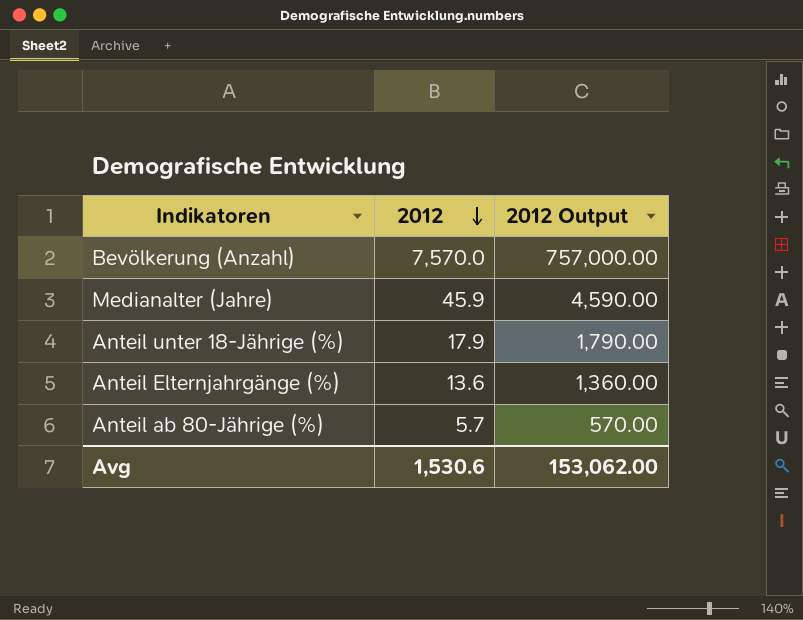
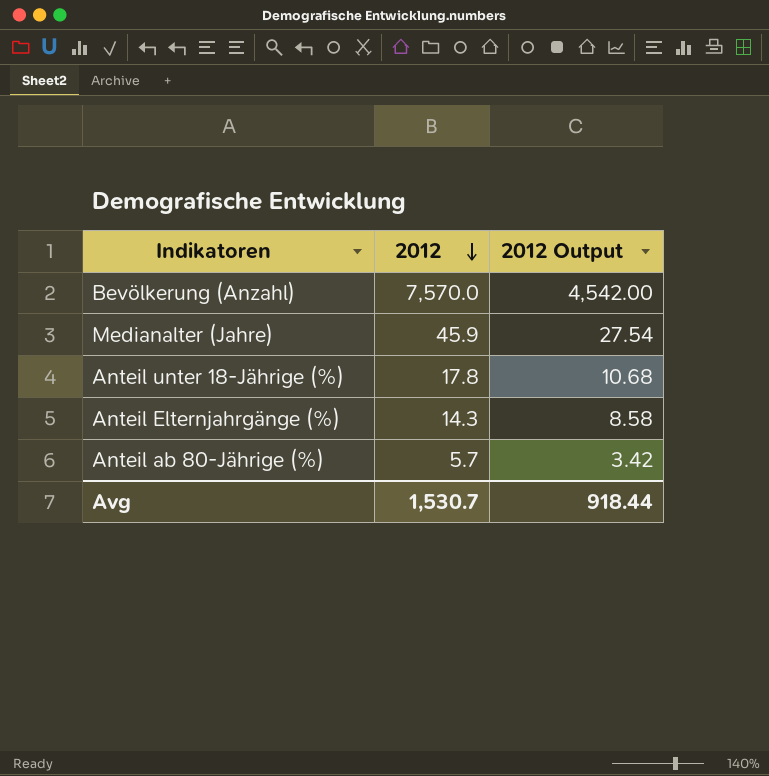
column 2012 Output | formula: [2012] * 100 -> [2012] * 0.6
Anteil unter 18-Jährige (%) | 2012: 17.9 -> 17.8
Anteil Elternjahrgänge (%) | 2012: 13.6 -> 14.3
Avg | 2012: 1,530.6 -> 1,530.7
Avg | 2012 Output: 153,062.00 -> 918.44

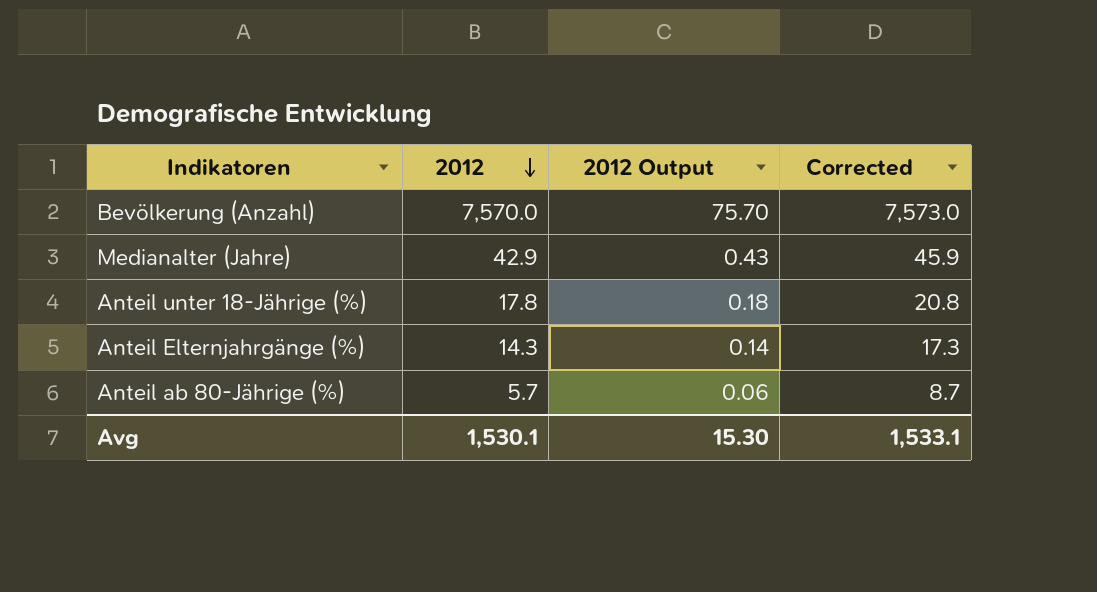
column 2012 Output | formula: [2012] * 0.6 -> [2012] * 0.01
column Corrected | formula: none -> [2012] + 3
Medianalter (Jahre) | 2012: 45.9 -> 42.9
Avg | 2012: 1,530.7 -> 1,530.1
Avg | 2012 Output: 918.44 -> 15.30

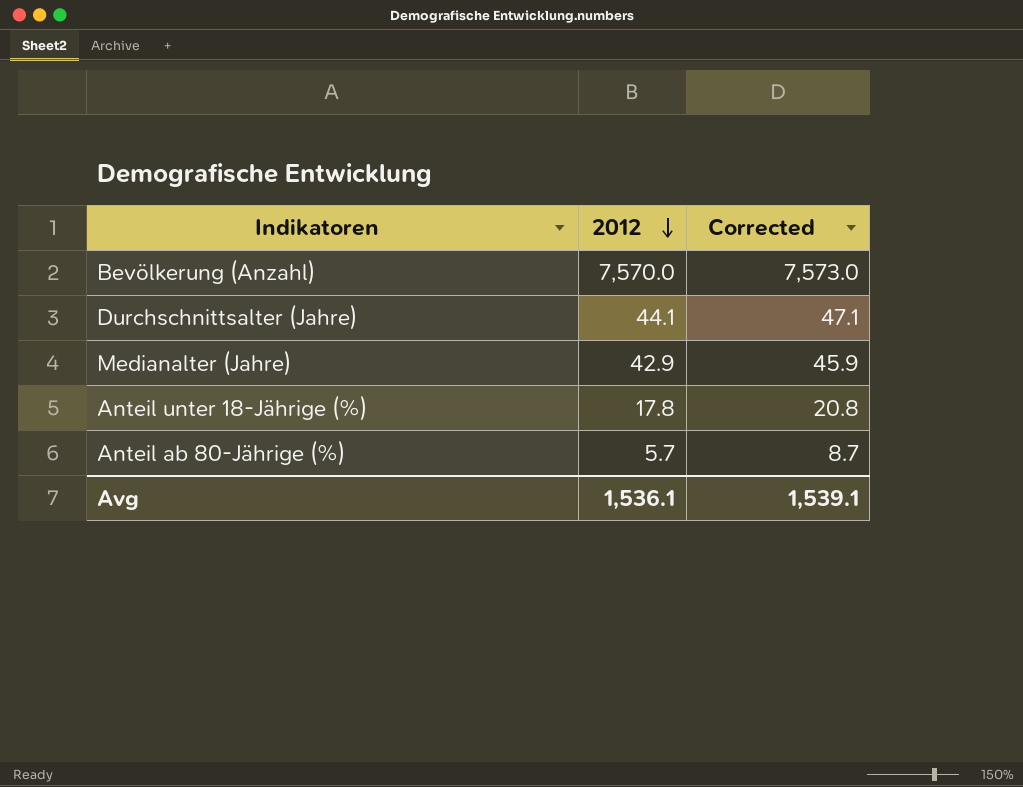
column 2012 Output | formula: [2012] * 0.01 -> none
row Anteil Elternjahrgänge (%): 14.3 | 0.14 | 17.3 -> none
row Durchschnittsalter (Jahre): none -> 44.1 | 47.1
Avg | 2012: 1,530.1 -> 1,536.1
Avg | Corrected: 1,533.1 -> 1,539.1

